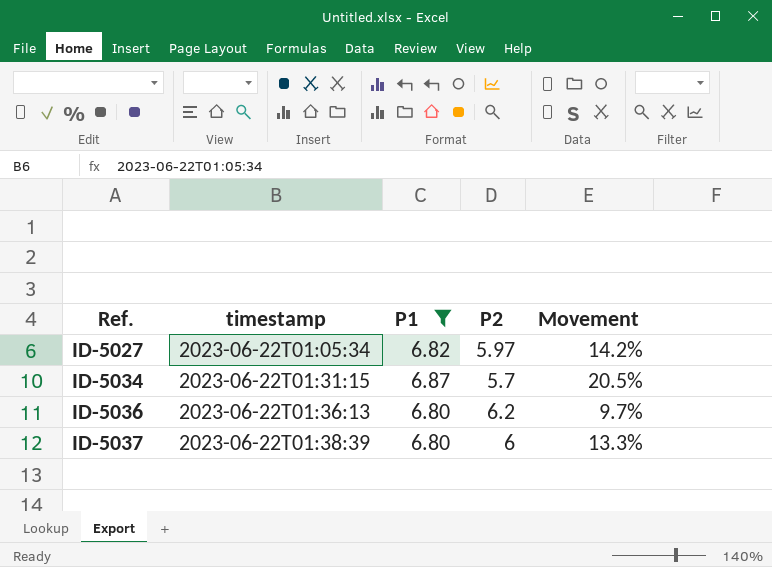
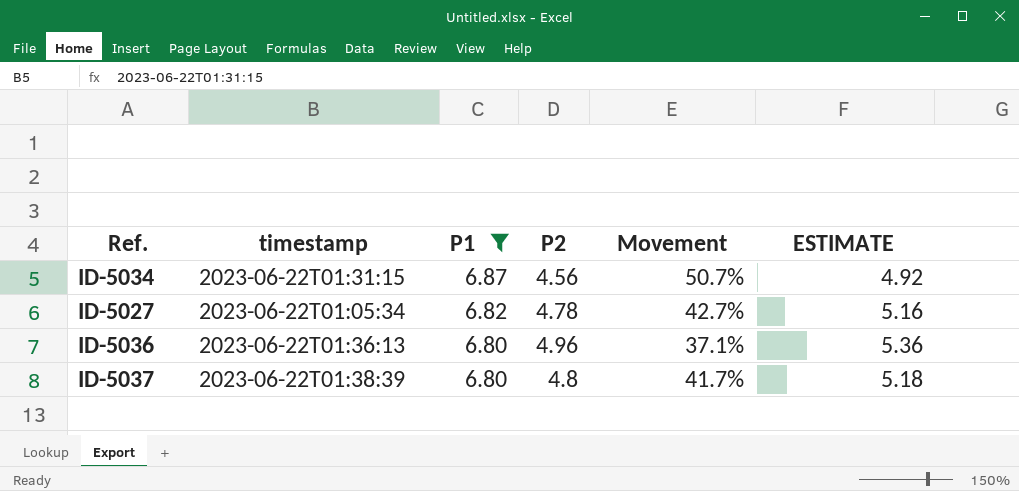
row order: Ref. ascending -> P1 descending
column ESTIMATE | formula: none -> [P2] * 1.08
ID-5034 | P2: 5.7 -> 4.56
ID-5034 | Movement: 20.5% -> 50.7%
ID-5027 | P2: 5.97 -> 4.78
ID-5027 | Movement: 14.2% -> 42.7%
ID-5036 | P2: 6.2 -> 4.96
ID-5036 | Movement: 9.7% -> 37.1%
ID-5037 | P2: 6 -> 4.8
ID-5037 | Movement: 13.3% -> 41.7%

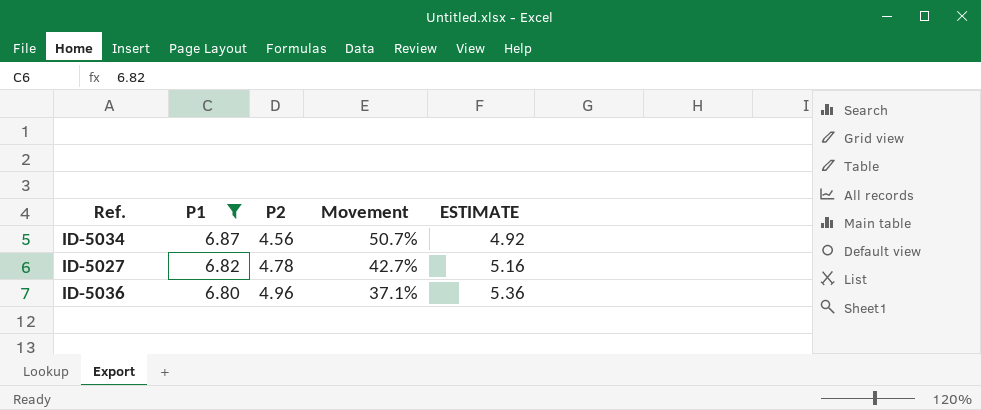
column timestamp | position: 2 -> none
row ID-5037: 2023-06-22T01:38:39 | 6.80 | 4.8 | 41.7% | 5.18 -> none

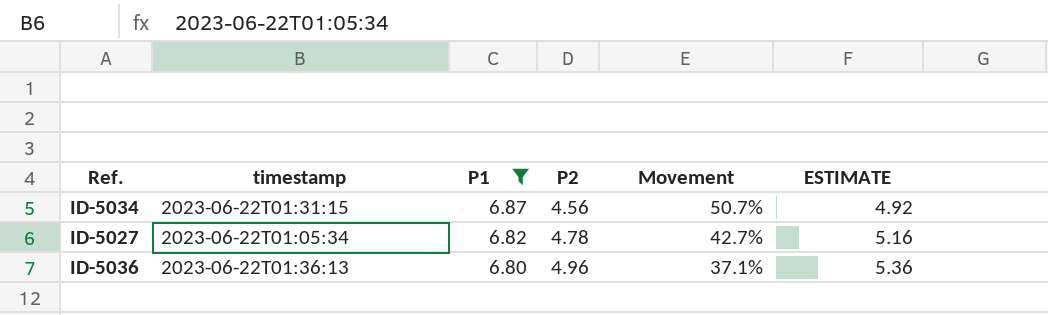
column timestamp | position: none -> 2

